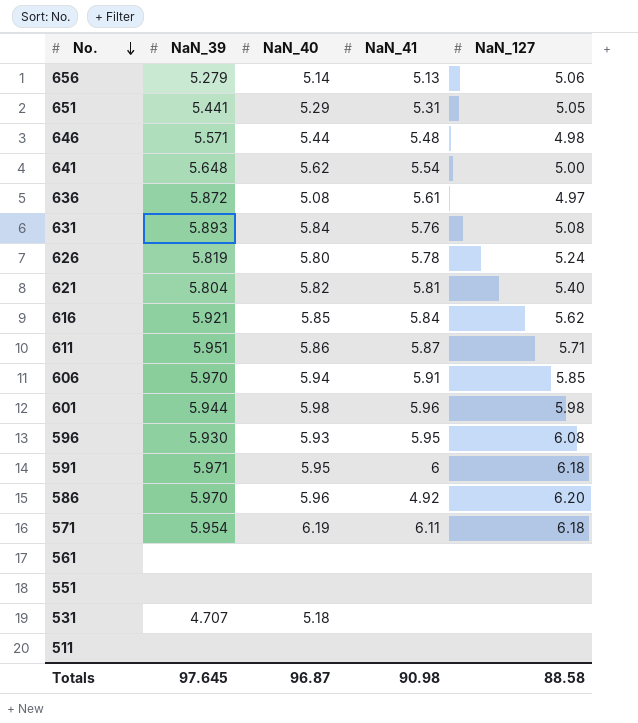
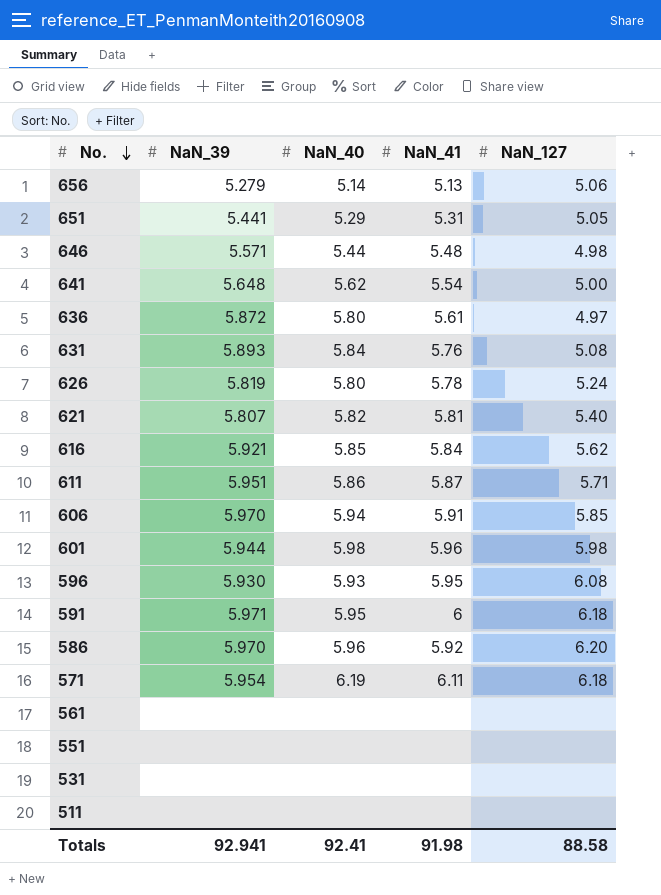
636 | NaN_40: 5.08 -> 5.80
621 | NaN_39: 5.804 -> 5.807
586 | NaN_41: 4.92 -> 5.92
531 | NaN_39: 4.707 -> none
531 | NaN_40: 5.18 -> none
Totals | NaN_39: 97.645 -> 92.941
Totals | NaN_40: 96.87 -> 92.41
Totals | NaN_41: 90.98 -> 91.98

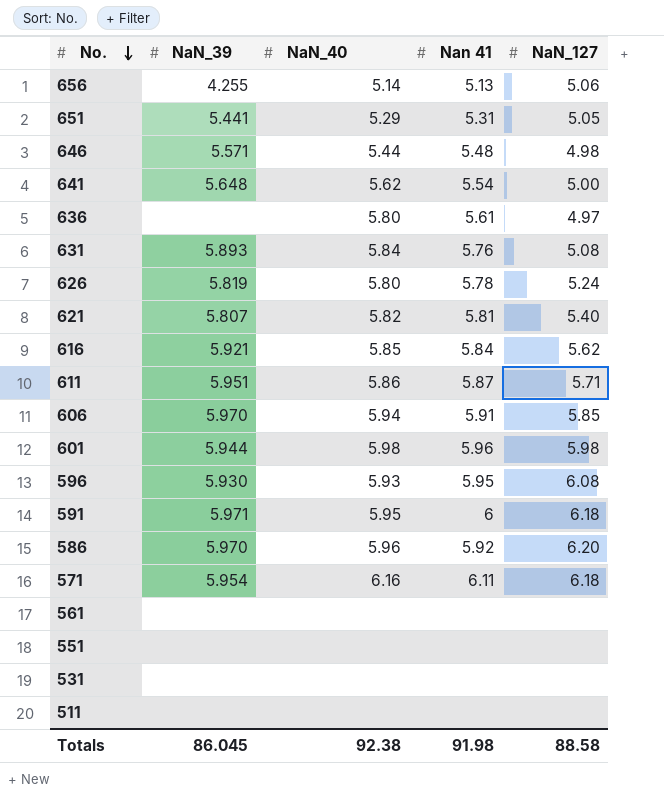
column name: NaN_41 -> Nan 41
656 | NaN_39: 5.279 -> 4.255
636 | NaN_39: 5.872 -> none
571 | NaN_40: 6.19 -> 6.16
Totals | NaN_39: 92.941 -> 86.045
Totals | NaN_40: 92.41 -> 92.38

